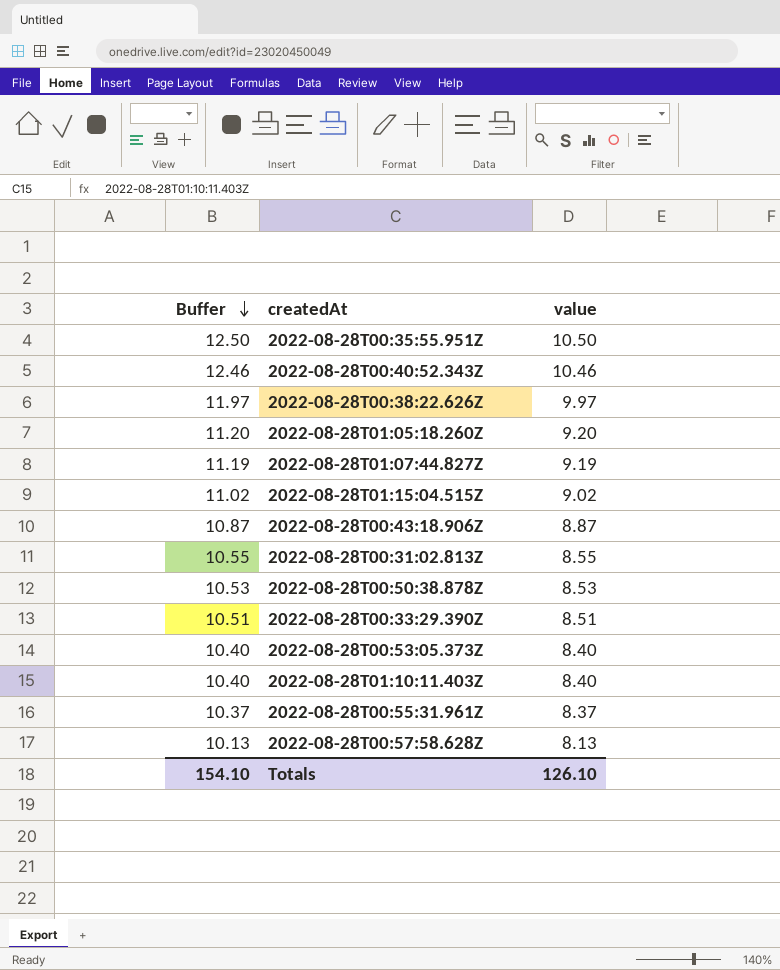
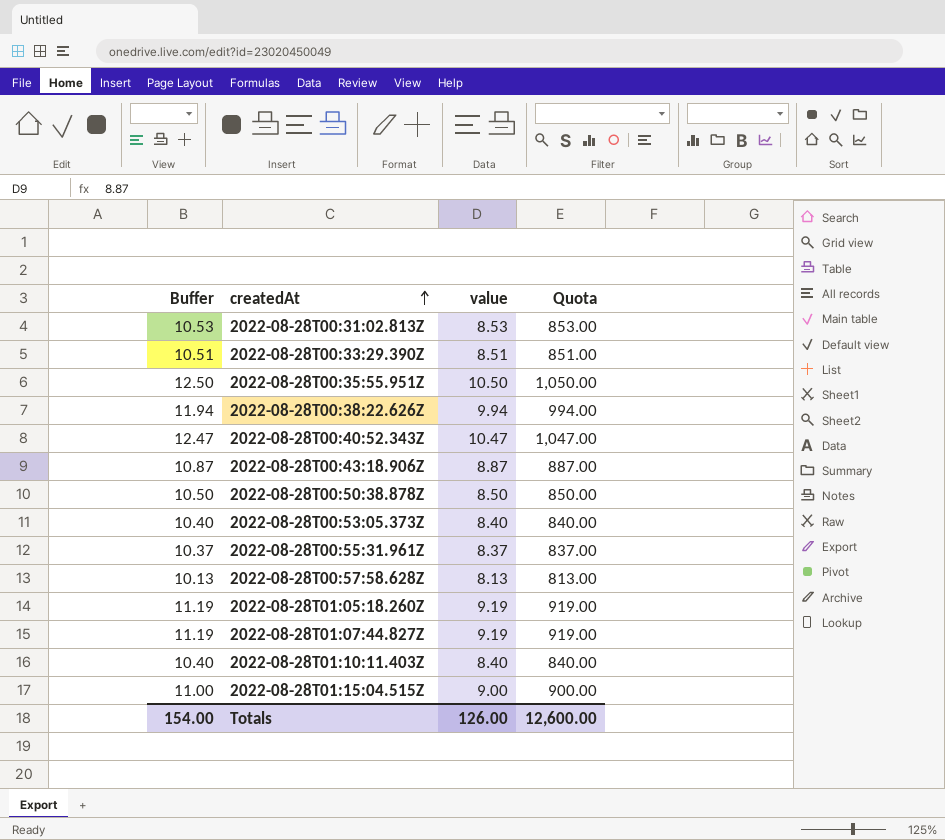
row order: Buffer descending -> createdAt ascending
column Quota | formula: none -> [value] * 100
2022-08-28T00:31:02.813Z | Buffer: 10.55 -> 10.53
2022-08-28T00:31:02.813Z | value: 8.55 -> 8.53
2022-08-28T00:38:22.626Z | Buffer: 11.97 -> 11.94
2022-08-28T00:38:22.626Z | value: 9.97 -> 9.94
2022-08-28T00:40:52.343Z | Buffer: 12.46 -> 12.47
2022-08-28T00:40:52.343Z | value: 10.46 -> 10.47
2022-08-28T00:50:38.878Z | Buffer: 10.53 -> 10.50
2022-08-28T00:50:38.878Z | value: 8.53 -> 8.50
2022-08-28T01:05:18.260Z | Buffer: 11.20 -> 11.19
2022-08-28T01:05:18.260Z | value: 9.20 -> 9.19
2022-08-28T01:15:04.515Z | Buffer: 11.02 -> 11.00
2022-08-28T01:15:04.515Z | value: 9.02 -> 9.00
Totals | Buffer: 154.10 -> 154.00
Totals | value: 126.10 -> 126.00

